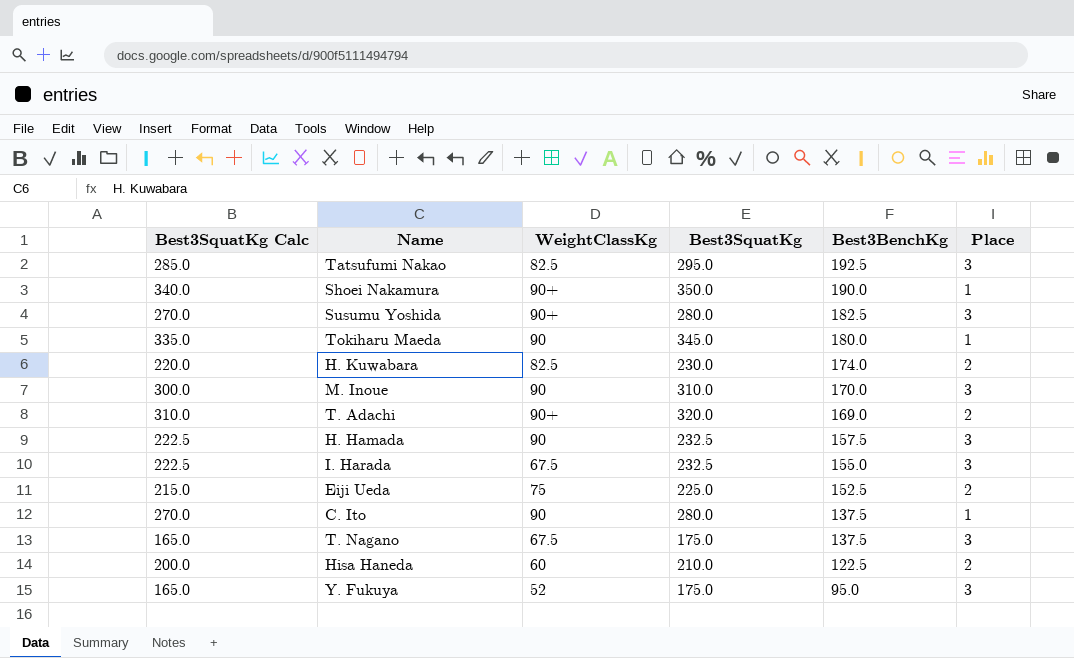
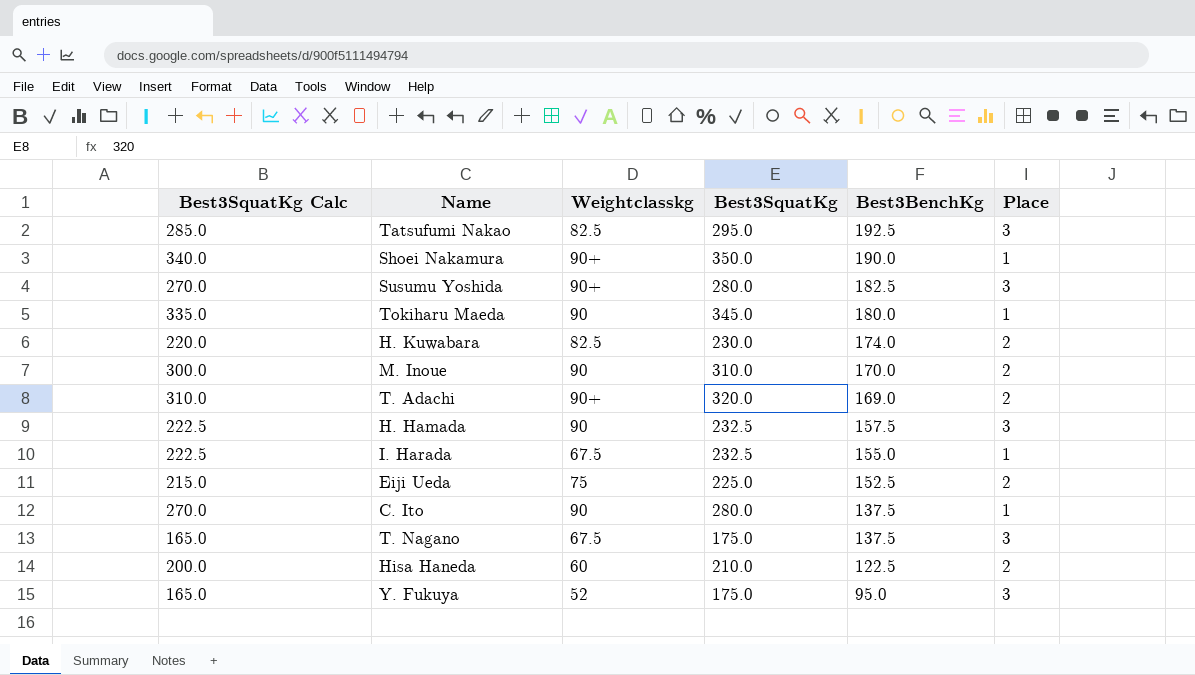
column name: WeightClassKg -> Weightclasskg
M. Inoue | Place: 3 -> 2
I. Harada | Place: 3 -> 1

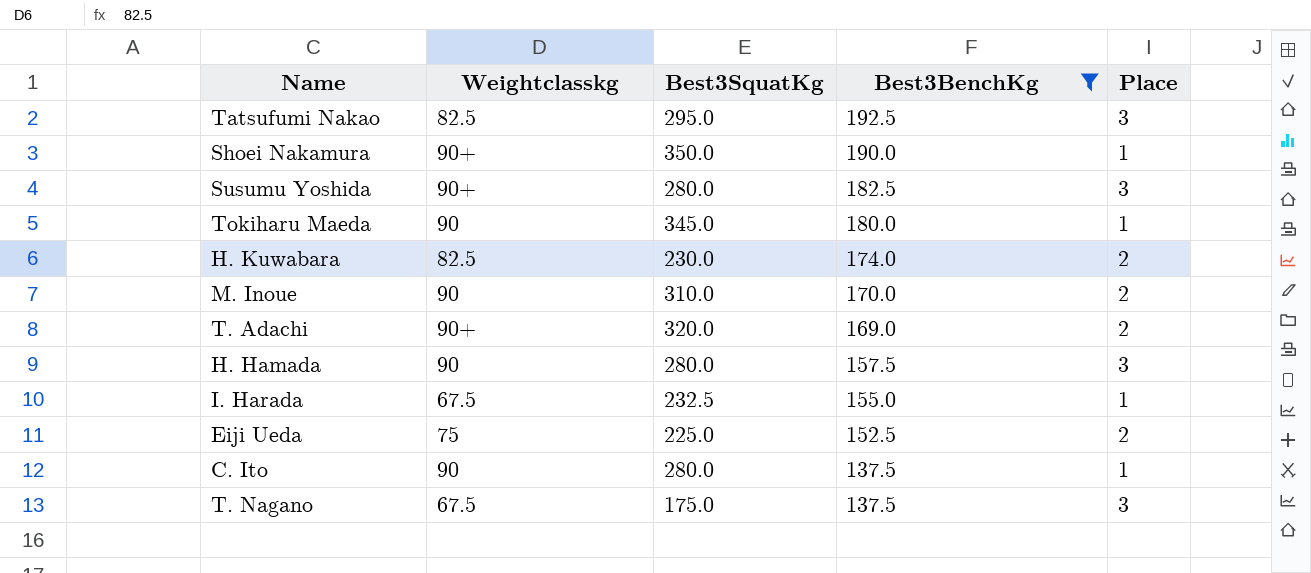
filter: none -> Best3BenchKg >= 137.5
column Best3SquatKg Calc | formula: [Best3SquatKg] - 10 -> none
H. Hamada | Best3SquatKg: 232.5 -> 280.0

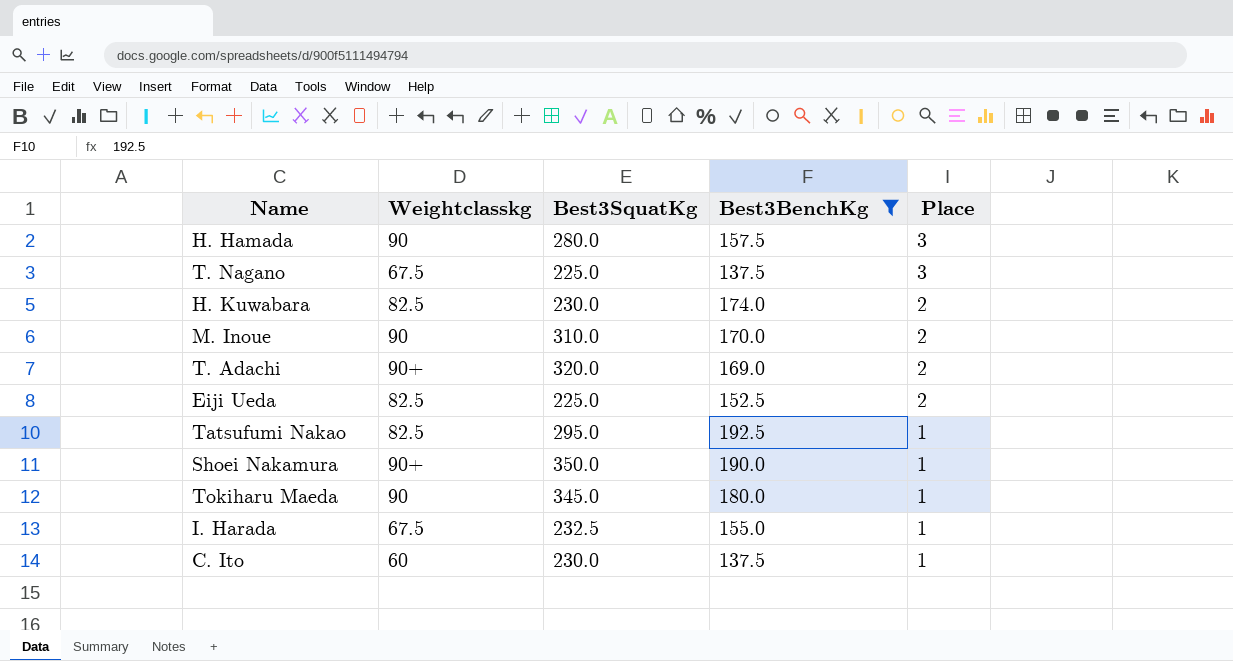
row order: Best3BenchKg descending -> Place descending
row Susumu Yoshida: 90+ | 280.0 | 182.5 | 3 -> none
T. Nagano | Best3SquatKg: 175.0 -> 225.0
Eiji Ueda | Weightclasskg: 75 -> 82.5
Tatsufumi Nakao | Place: 3 -> 1
C. Ito | Weightclasskg: 90 -> 60
C. Ito | Best3SquatKg: 280.0 -> 230.0

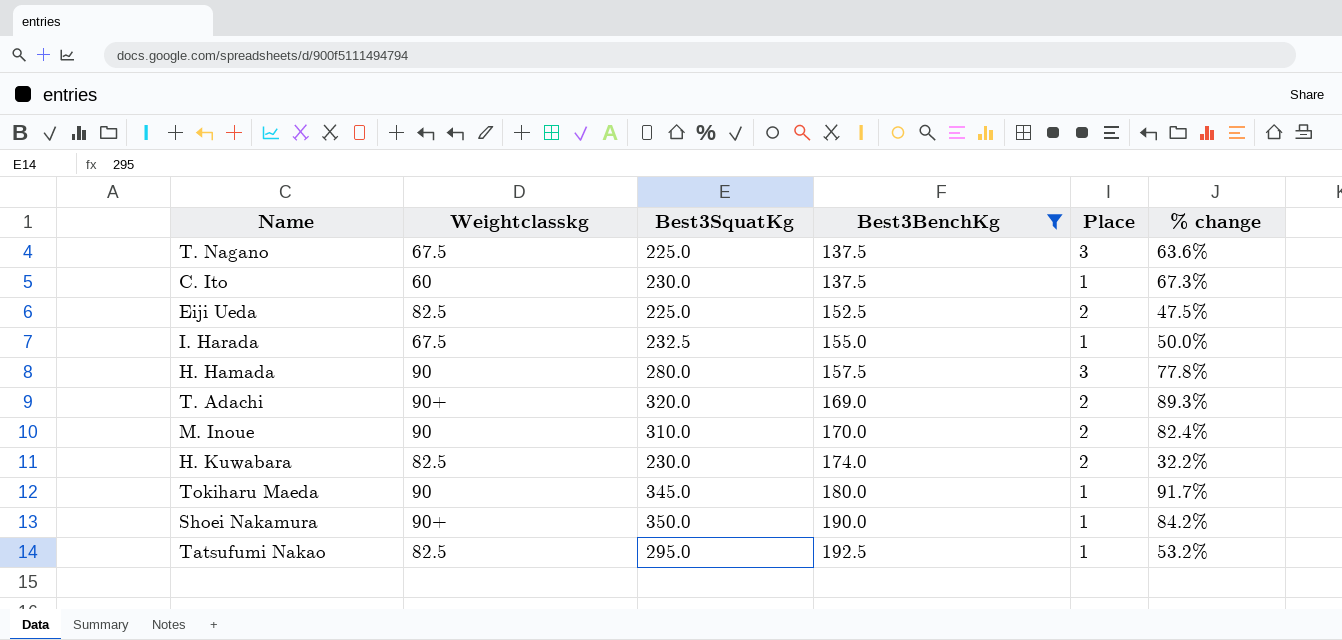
row order: Place descending -> Best3BenchKg ascending
column % change | formula: none -> ([Best3SquatKg] - [Best3BenchKg]) / [Best3BenchKg]

